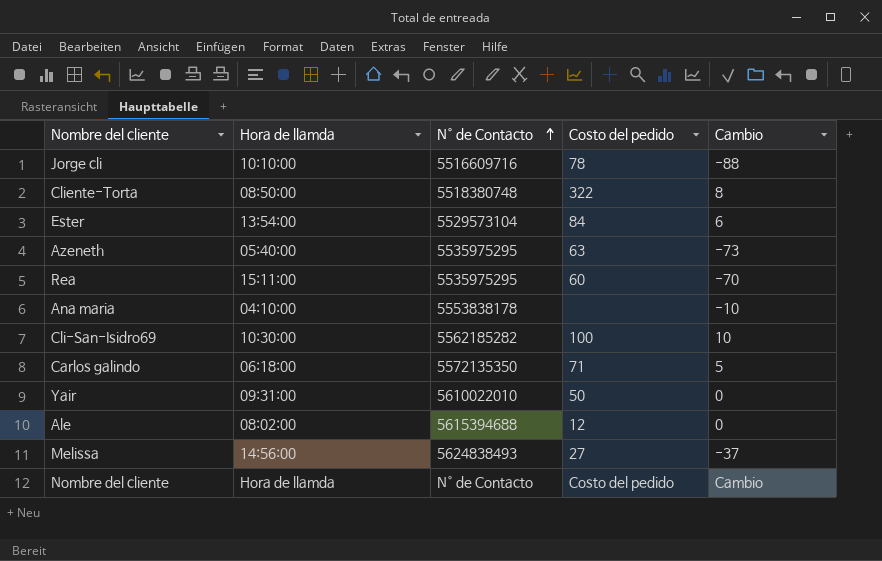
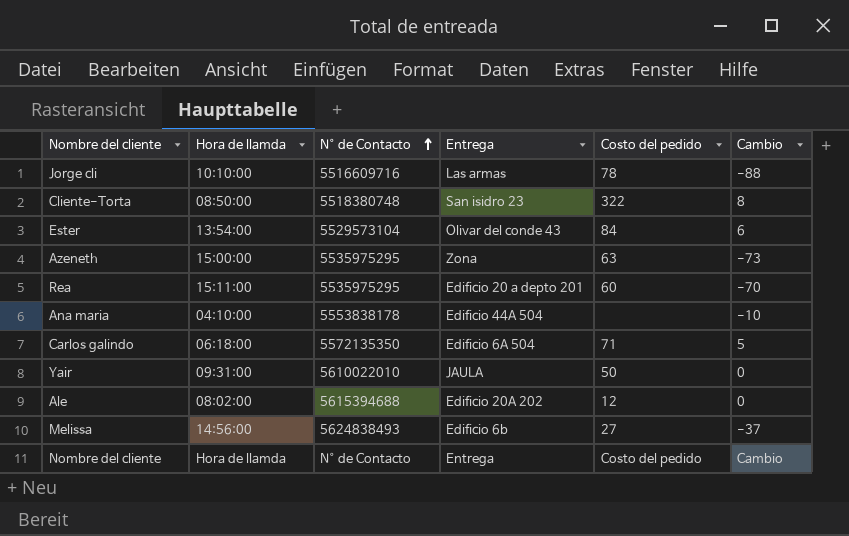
column Entrega | position: none -> 4
row Cli-San-Isidro69: 10:30:00 | 5562185282 | 100 | 10 -> none
Azeneth | Hora de llamda: 05:40:00 -> 15:00:00

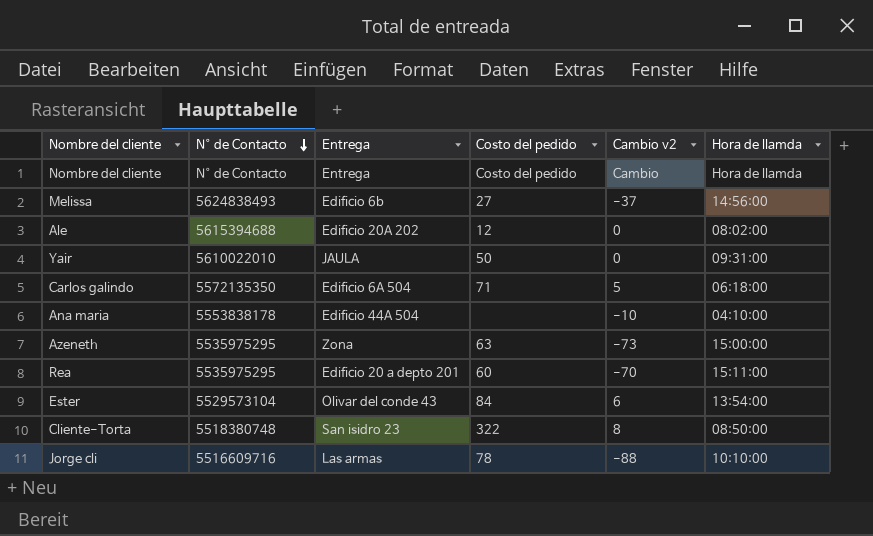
row order: N° de Contacto ascending -> N° de Contacto descending
column name: Cambio -> Cambio v2
column Hora de llamda | position: 2 -> 6

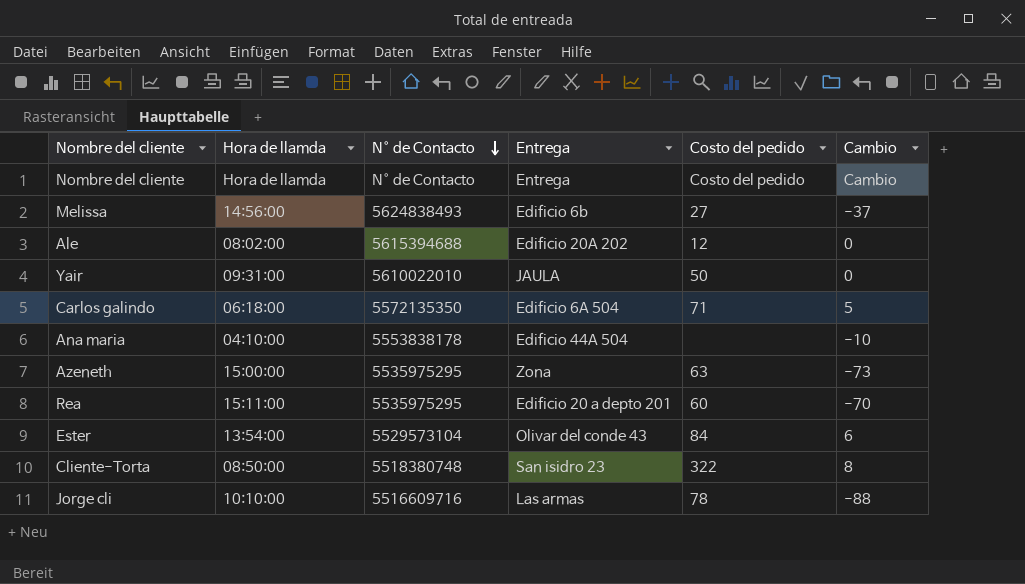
column Hora de llamda | position: 6 -> 2
column name: Cambio v2 -> Cambio

